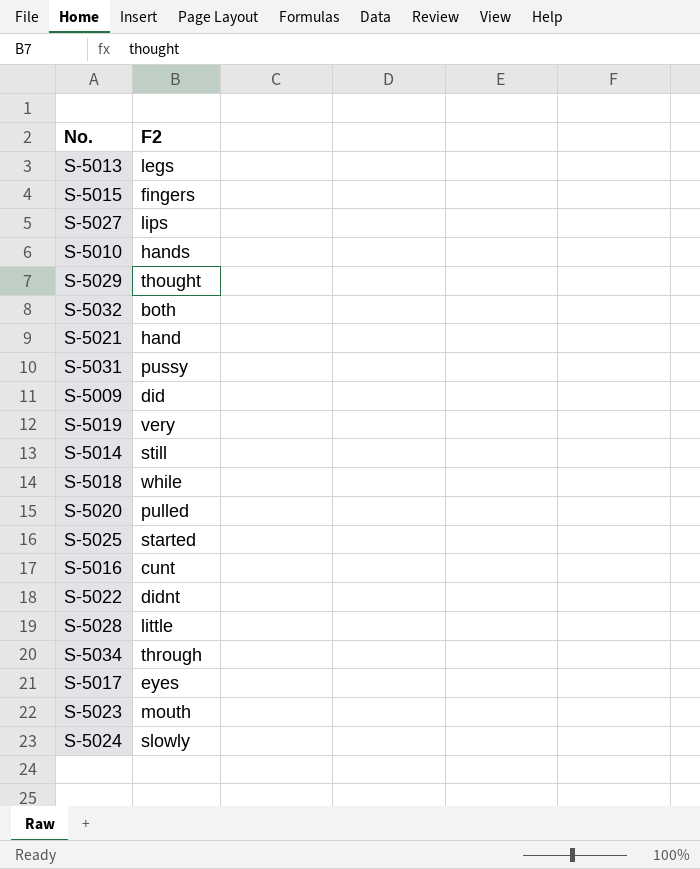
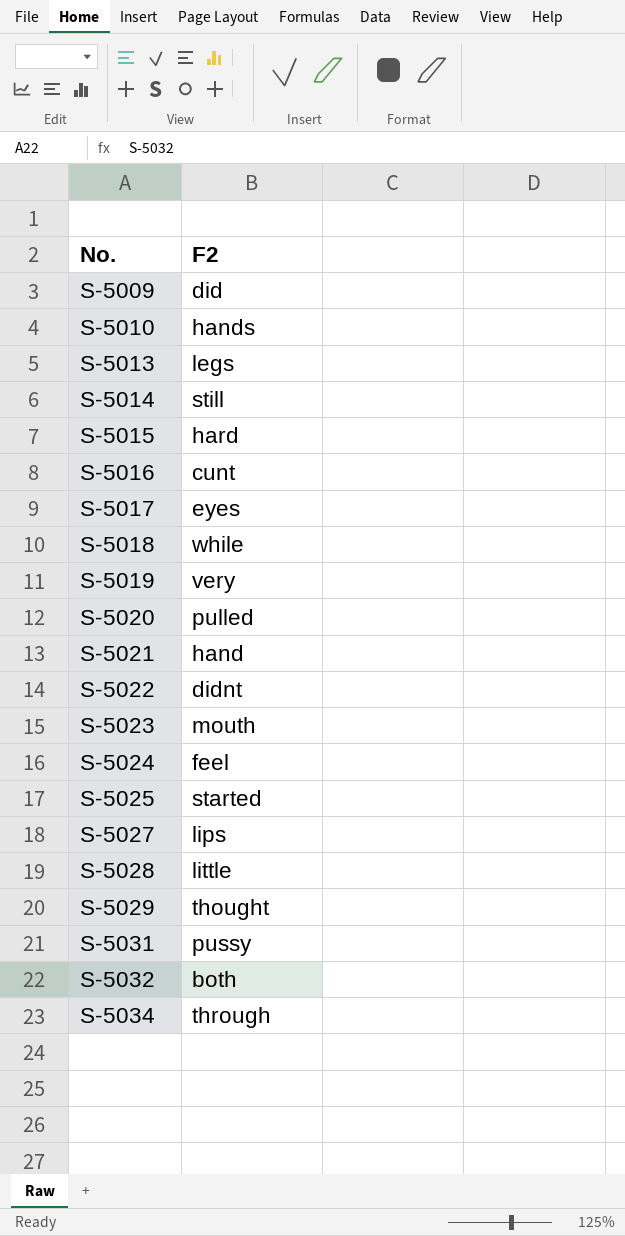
row order: none -> No. ascending
S-5015 | F2: fingers -> hard
S-5024 | F2: slowly -> feel

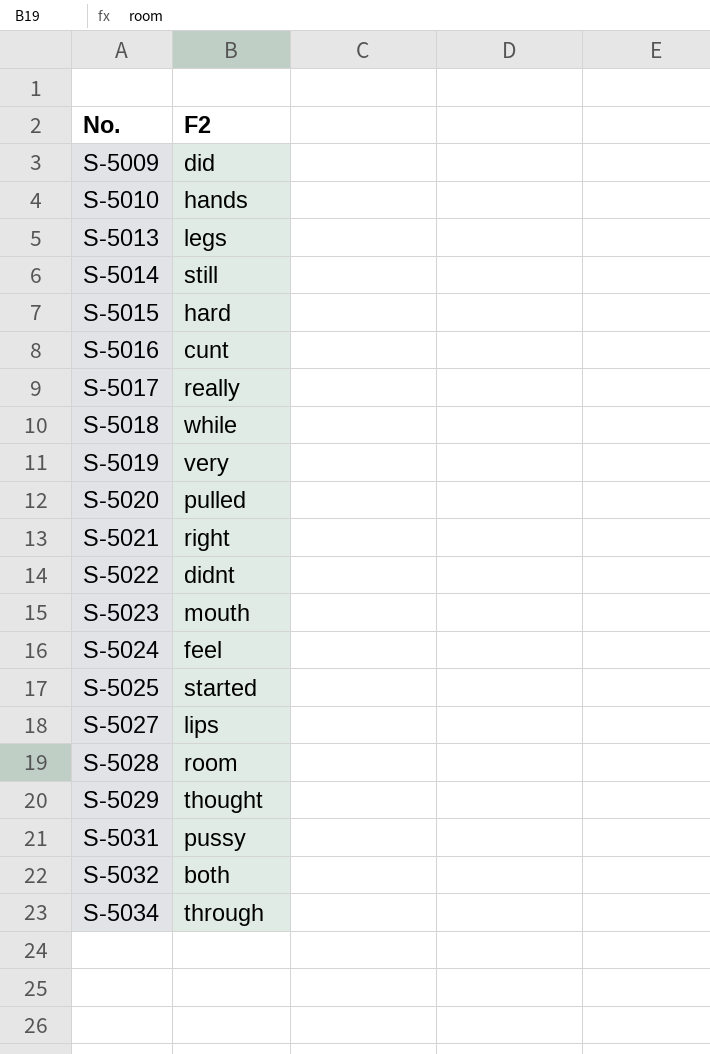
S-5017 | F2: eyes -> really
S-5021 | F2: hand -> right
S-5028 | F2: little -> room

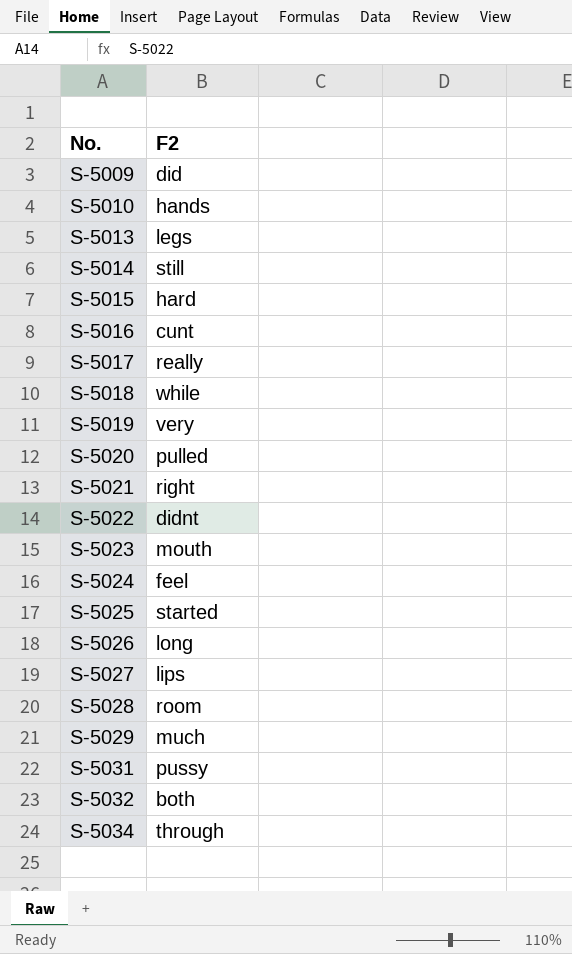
row S-5026: none -> long
S-5029 | F2: thought -> much

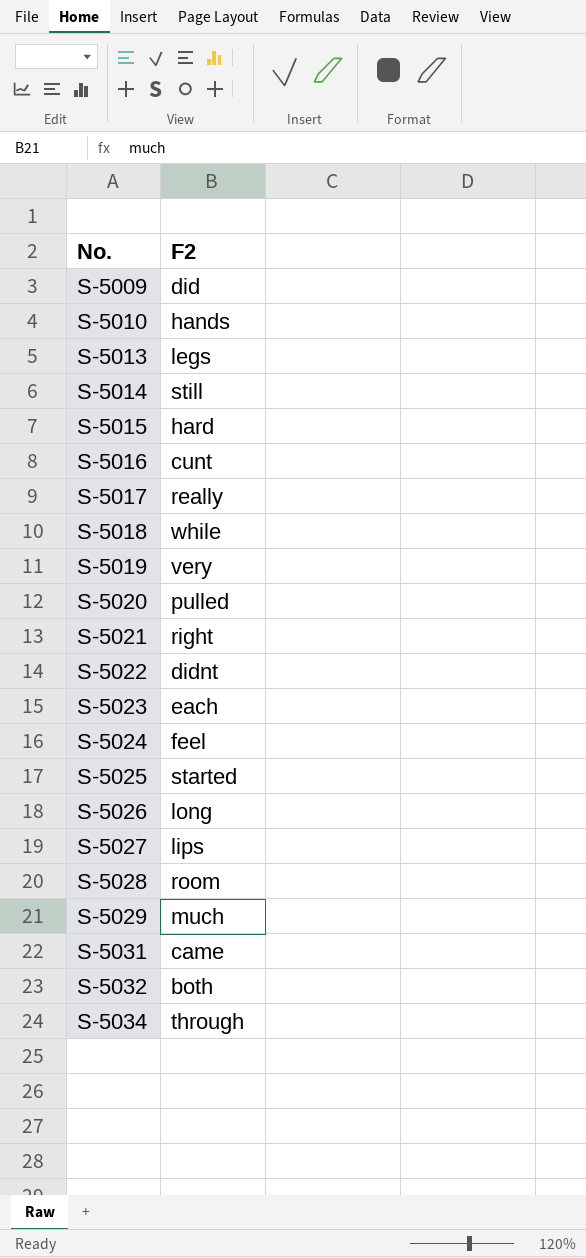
S-5023 | F2: mouth -> each
S-5031 | F2: pussy -> came

